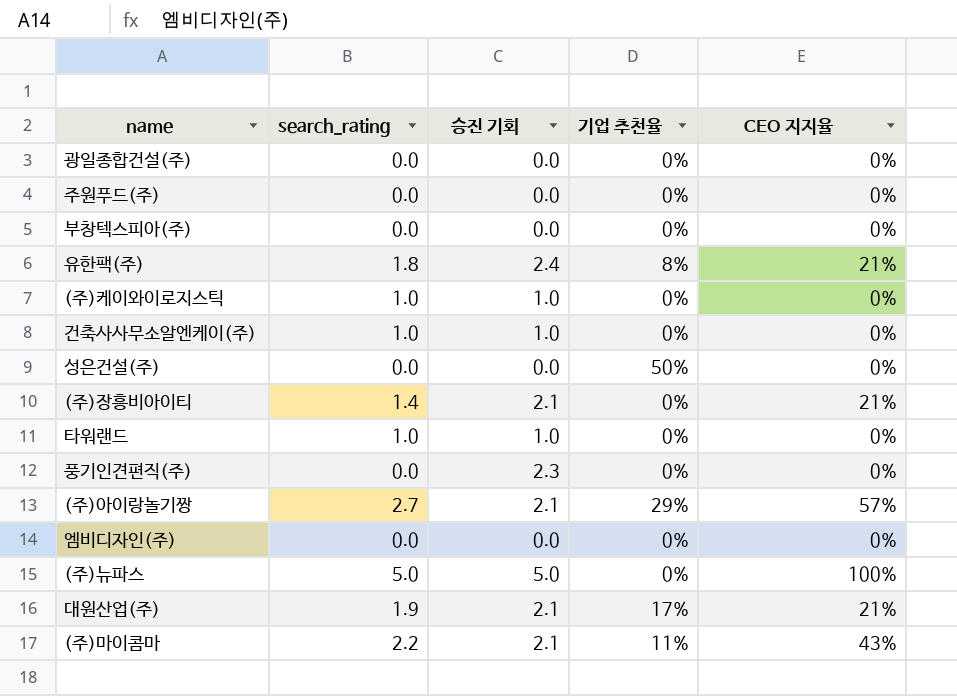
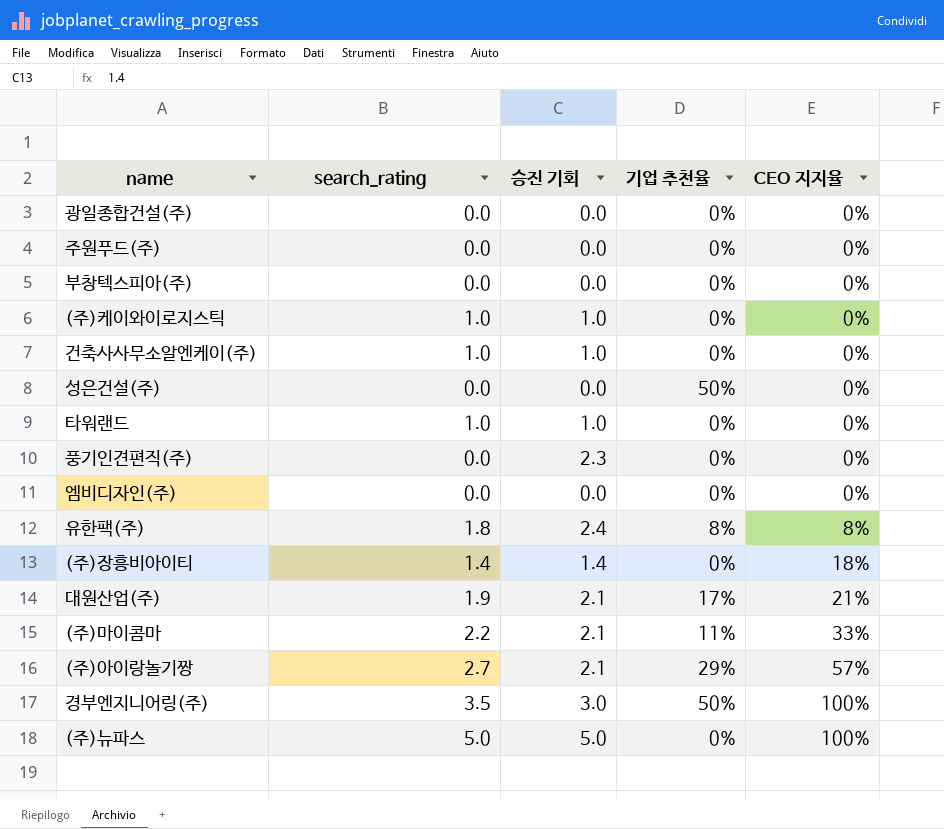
row order: none -> CEO 지지율 ascending
유한팩(주) | CEO 지지율: 21% -> 8%
(주)장흥비아이티 | 승진 기회: 2.1 -> 1.4
(주)장흥비아이티 | CEO 지지율: 21% -> 18%
(주)마이콤마 | CEO 지지율: 43% -> 33%
row 경부엔지니어링(주): none -> 3.5 | 3.0 | 50% | 100%

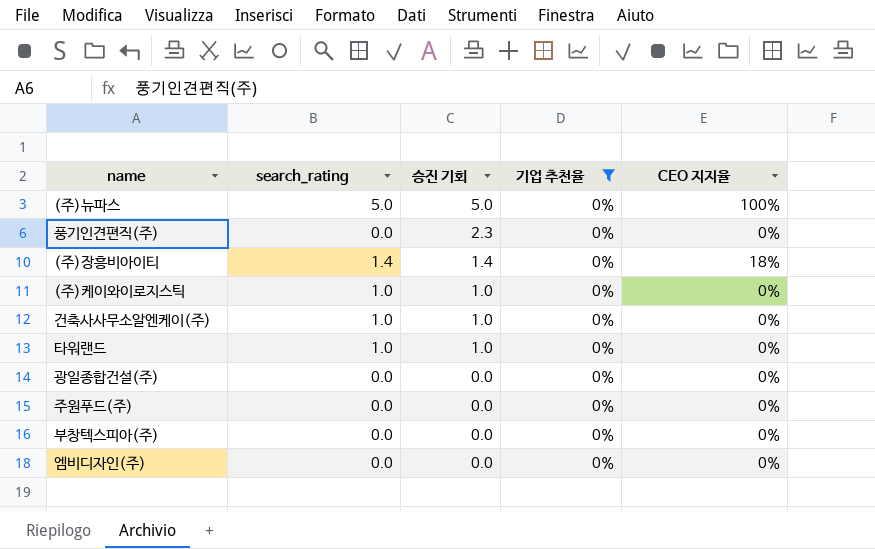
filter: none -> 기업 추천율 = 0%
row order: CEO 지지율 ascending -> 승진 기회 descending

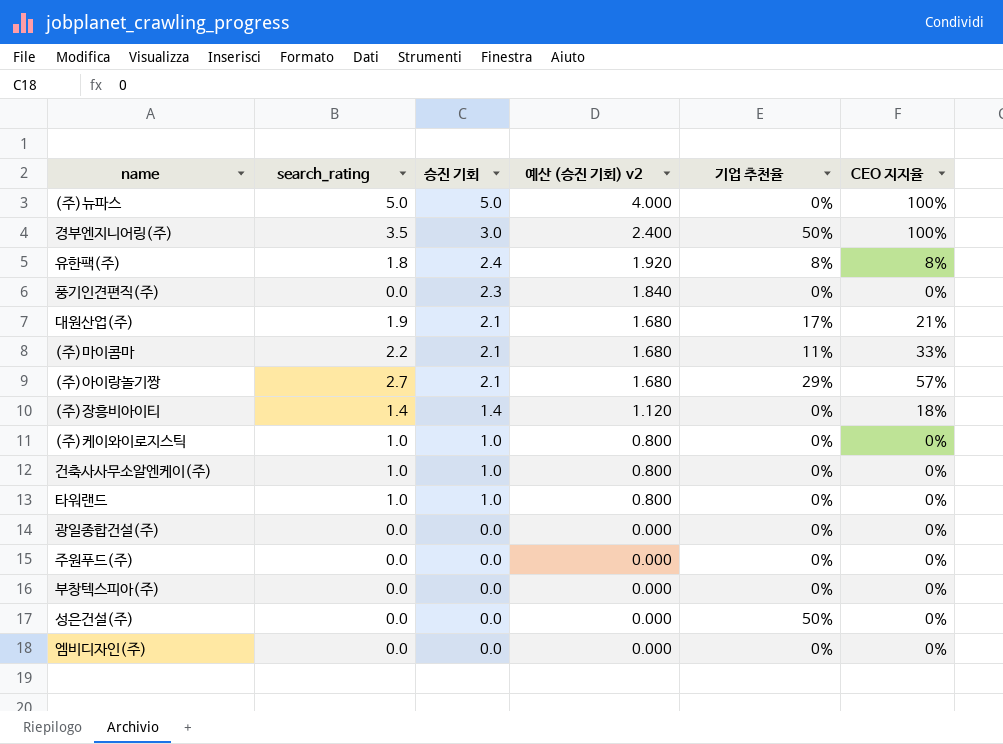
filter: 기업 추천율 = 0% -> none
column 예산 (승진 기회) v2 | formula: none -> [승진 기회] * 0.8

